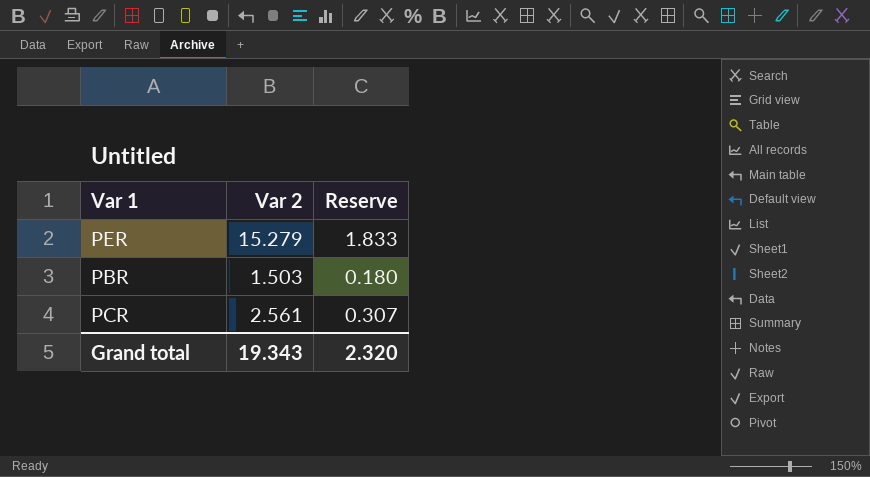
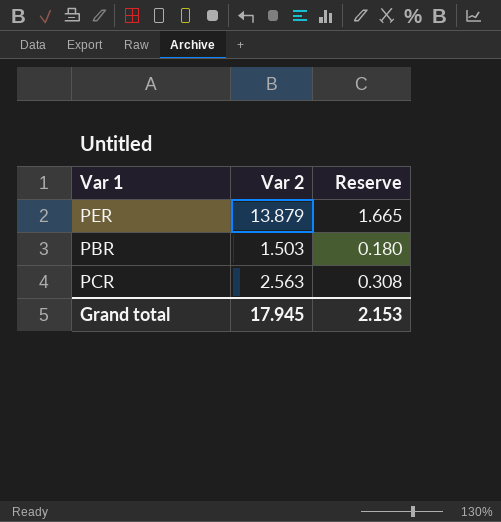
PER | Var 2: 15.279 -> 13.879
PER | Reserve: 1.833 -> 1.665
PCR | Var 2: 2.561 -> 2.563
PCR | Reserve: 0.307 -> 0.308
Grand total | Var 2: 19.343 -> 17.945
Grand total | Reserve: 2.320 -> 2.153

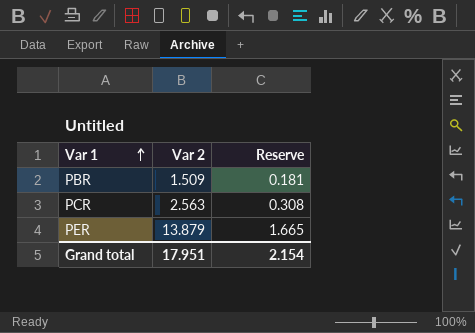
row order: none -> Var 1 ascending
PBR | Var 2: 1.503 -> 1.509
PBR | Reserve: 0.180 -> 0.181
Grand total | Var 2: 17.945 -> 17.951
Grand total | Reserve: 2.153 -> 2.154

